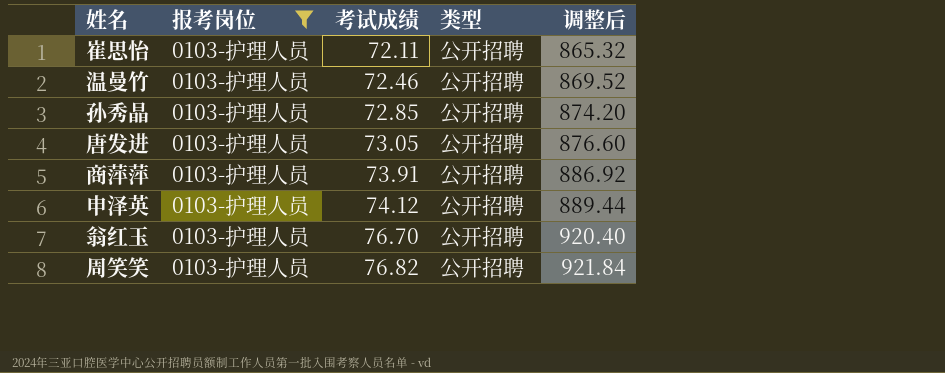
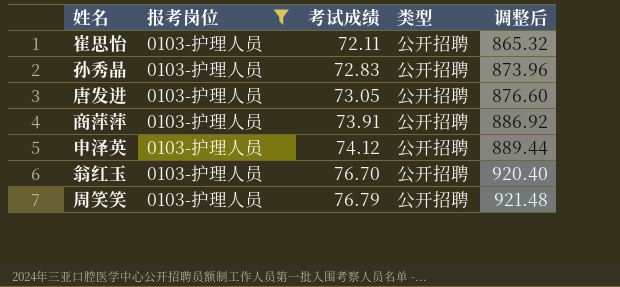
row 温曼竹: 0103-护理人员 | 72.46 | 公开招聘 | 869.52 -> none
孙秀晶 | 考试成绩: 72.85 -> 72.83
孙秀晶 | 调整后: 874.20 -> 873.96
周笑笑 | 考试成绩: 76.82 -> 76.79
周笑笑 | 调整后: 921.84 -> 921.48

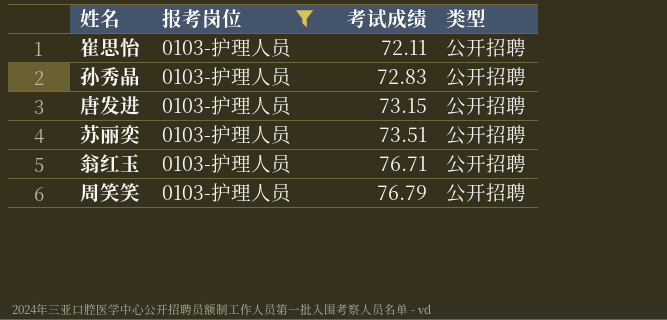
column 调整后 | formula: [考试成绩] * 12 -> none
row 商萍萍: 0103-护理人员 | 73.91 | 公开招聘 | 886.92 -> none
row 申泽英: 0103-护理人员 | 74.12 | 公开招聘 | 889.44 -> none
唐发进 | 考试成绩: 73.05 -> 73.15
row 苏丽奕: none -> 0103-护理人员 | 73.51 | 公开招聘
翁红玉 | 考试成绩: 76.70 -> 76.71

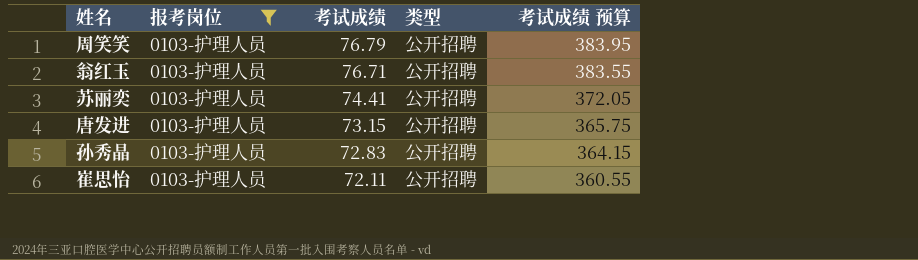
row order: 考试成绩 ascending -> 考试成绩 descending
column 考试成绩 预算 | formula: none -> [考试成绩] * 5
苏丽奕 | 考试成绩: 73.51 -> 74.41

